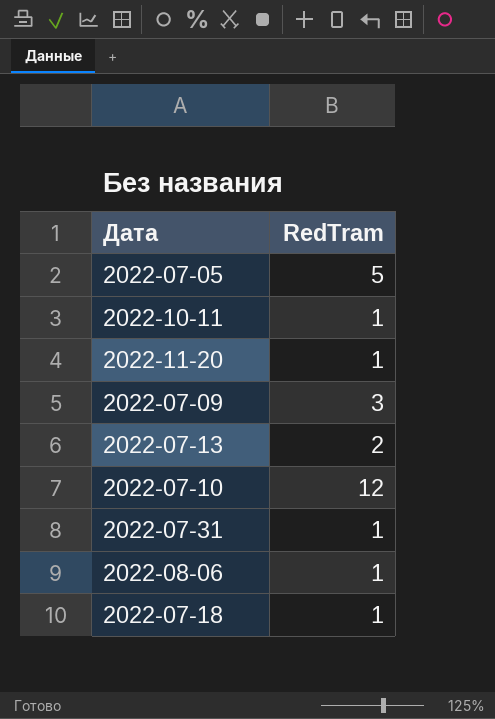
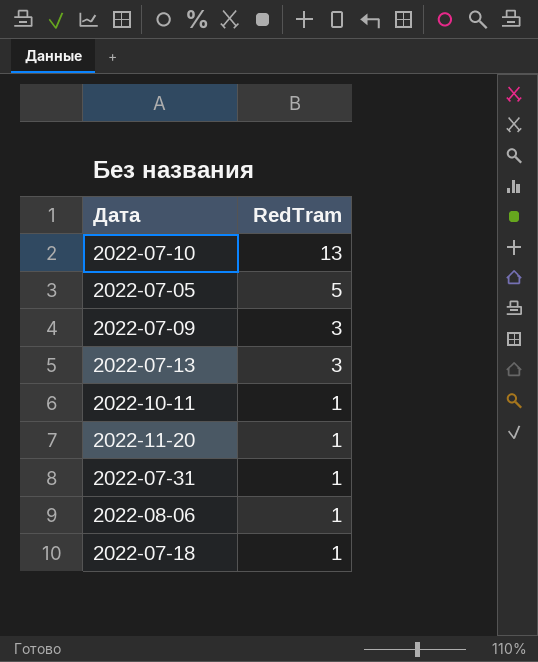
row order: none -> RedTram descending
2022-07-10 | RedTram: 12 -> 13
2022-07-13 | RedTram: 2 -> 3

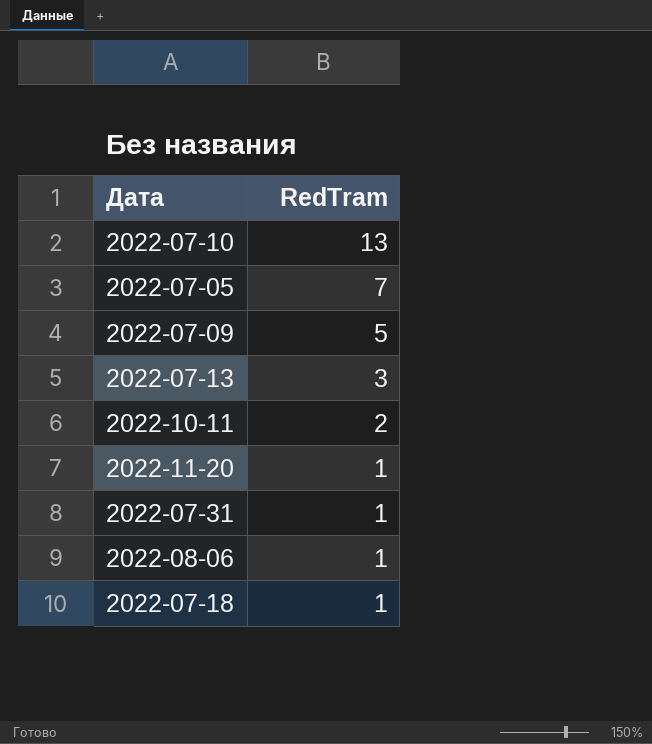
2022-07-05 | RedTram: 5 -> 7
2022-07-09 | RedTram: 3 -> 5
2022-10-11 | RedTram: 1 -> 2

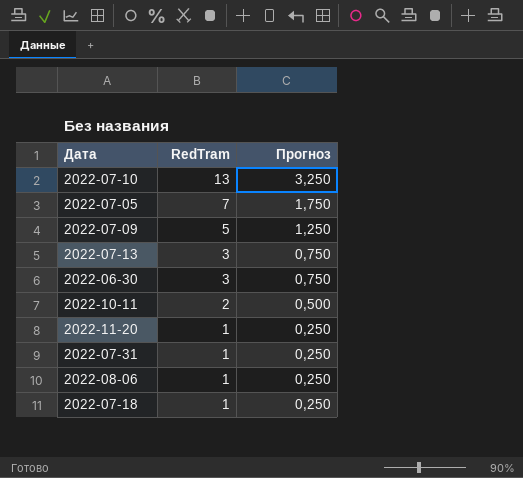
column Прогноз | formula: none -> [RedTram] * 0,25
row 2022-06-30: none -> 3 | 0,750

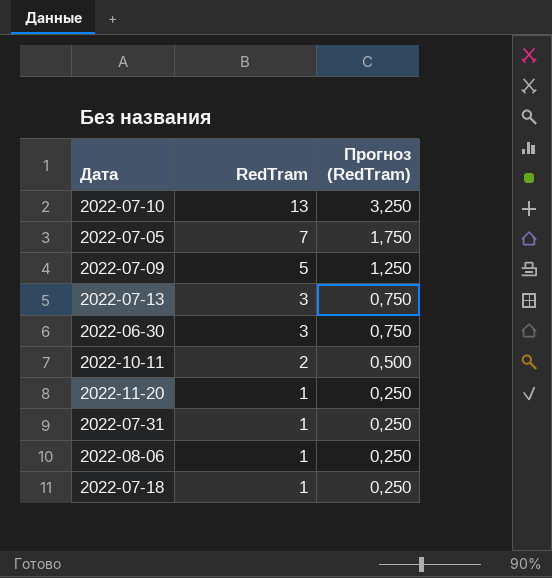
column name: Прогноз -> Прогноз (RedTram)

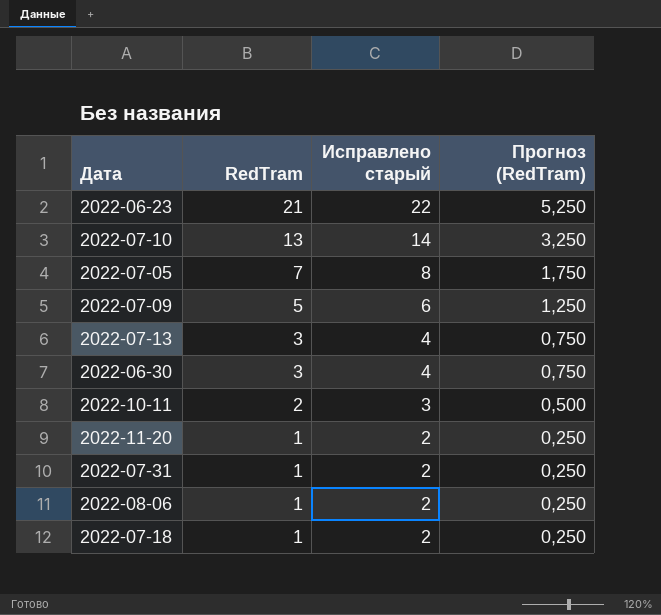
column Исправлено старый | formula: none -> [RedTram] + 1
row 2022-06-23: none -> 21 | 22 | 5,250

